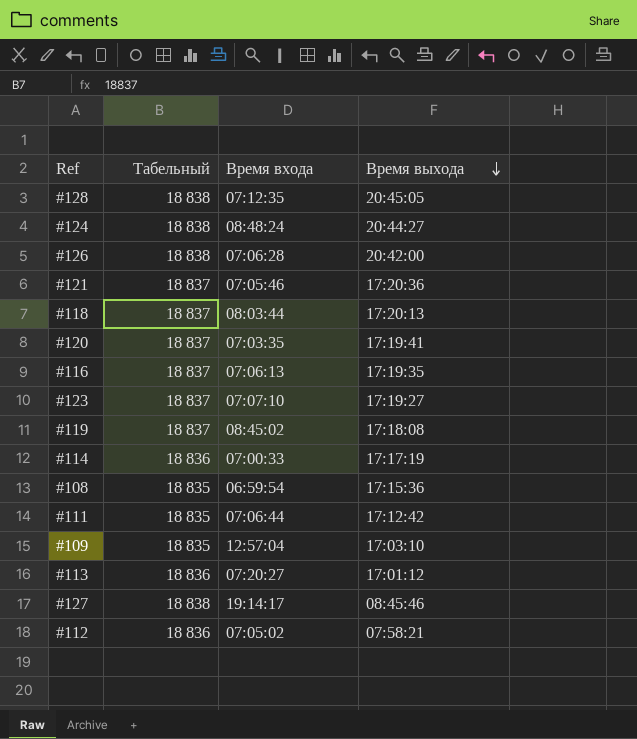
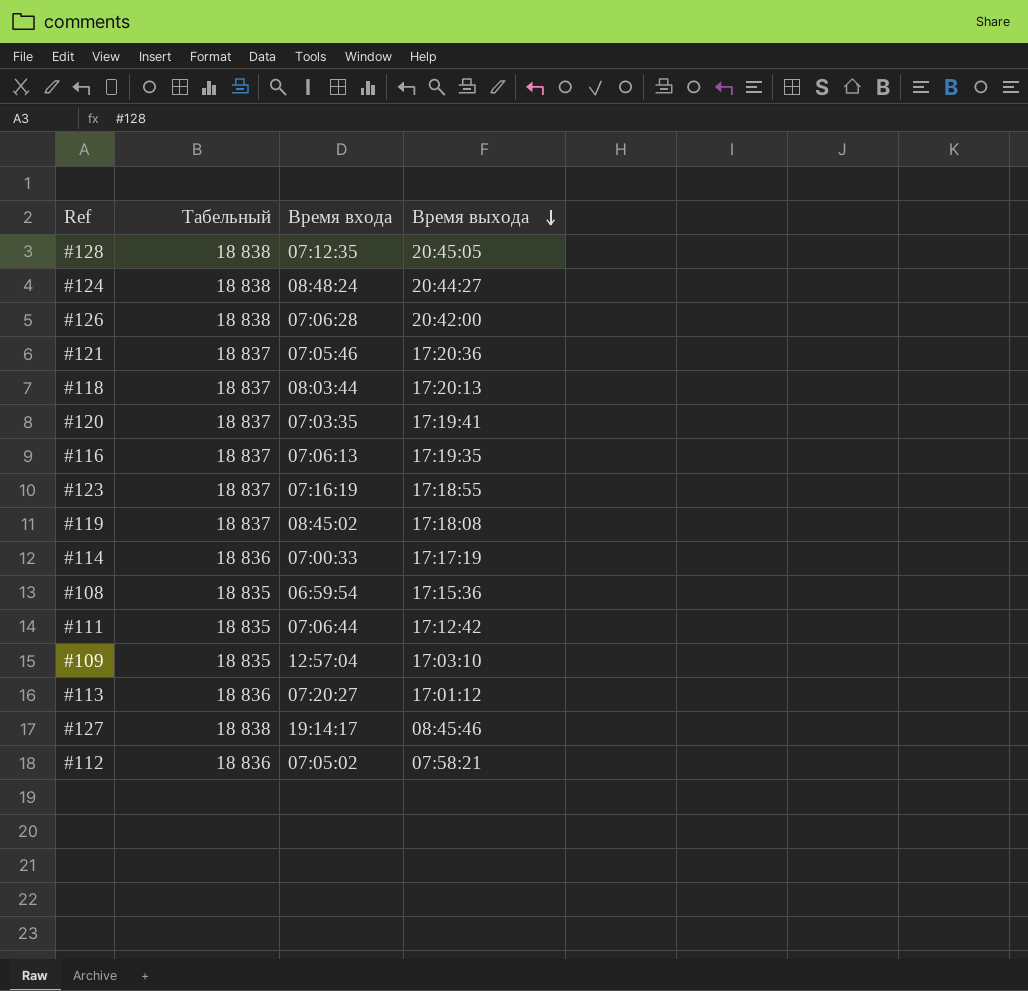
#123 | Время входа: 07:07:10 -> 07:16:19
#123 | Время выхода: 17:19:27 -> 17:18:55

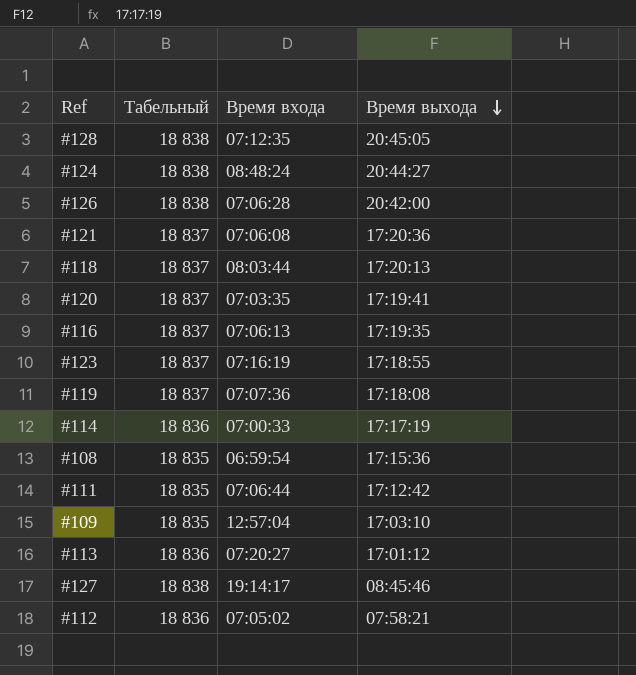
#121 | Время входа: 07:05:46 -> 07:06:08
#119 | Время входа: 08:45:02 -> 07:07:36

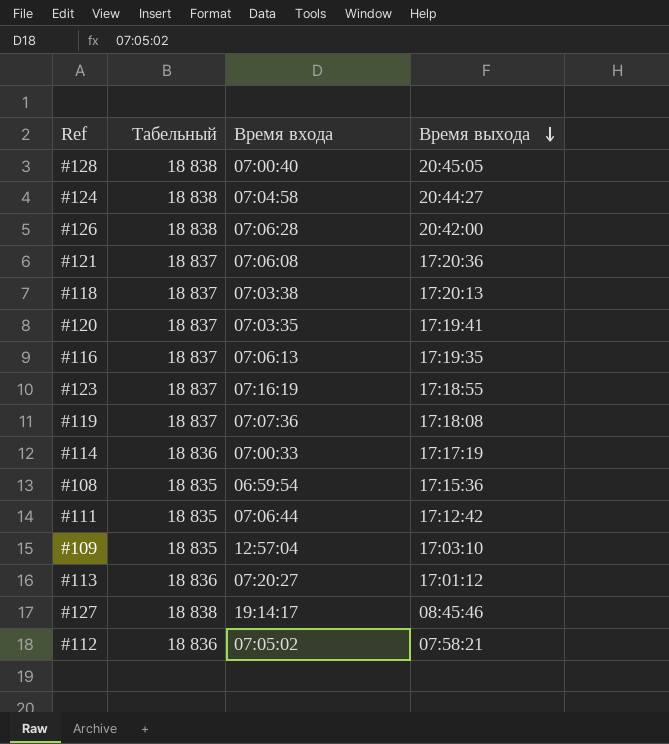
#128 | Время входа: 07:12:35 -> 07:00:40
#124 | Время входа: 08:48:24 -> 07:04:58
#118 | Время входа: 08:03:44 -> 07:03:38

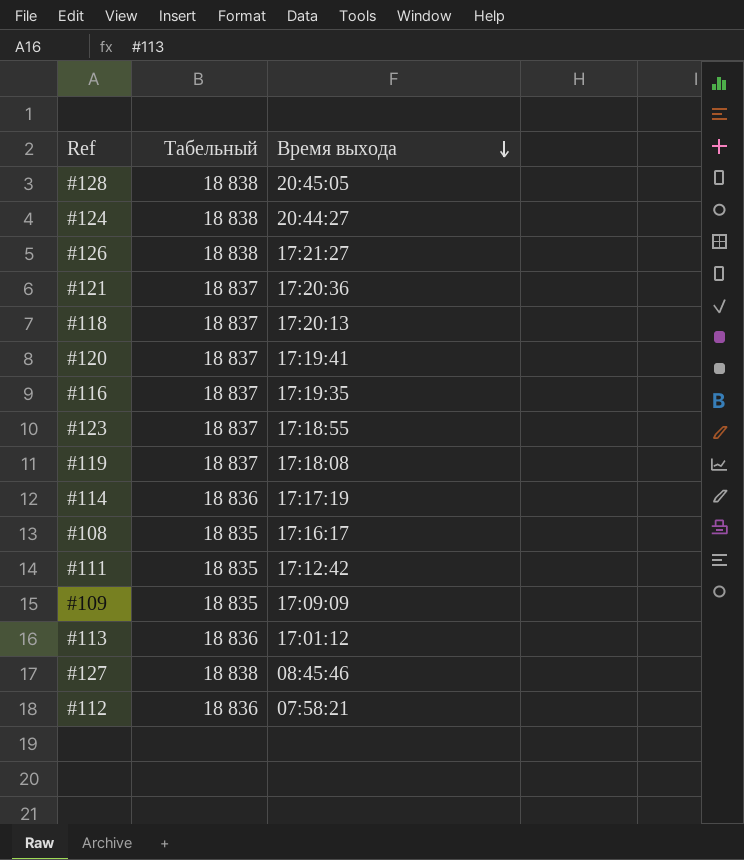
column Время входа | position: 3 -> none
#126 | Время выхода: 20:42:00 -> 17:21:27
#108 | Время выхода: 17:15:36 -> 17:16:17
#109 | Время выхода: 17:03:10 -> 17:09:09

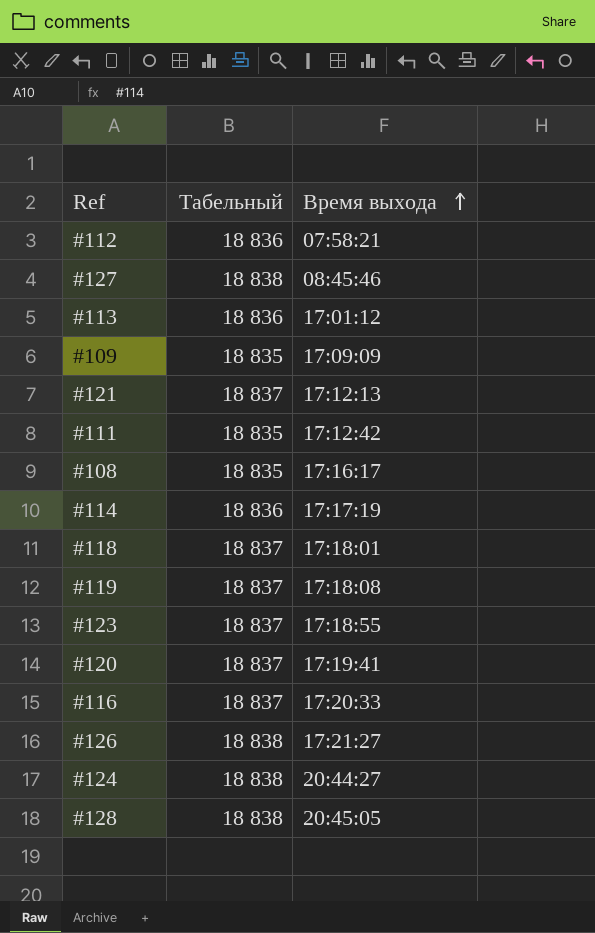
row order: Время выхода descending -> Время выхода ascending
#121 | Время выхода: 17:20:36 -> 17:12:13
#118 | Время выхода: 17:20:13 -> 17:18:01
#116 | Время выхода: 17:19:35 -> 17:20:33

